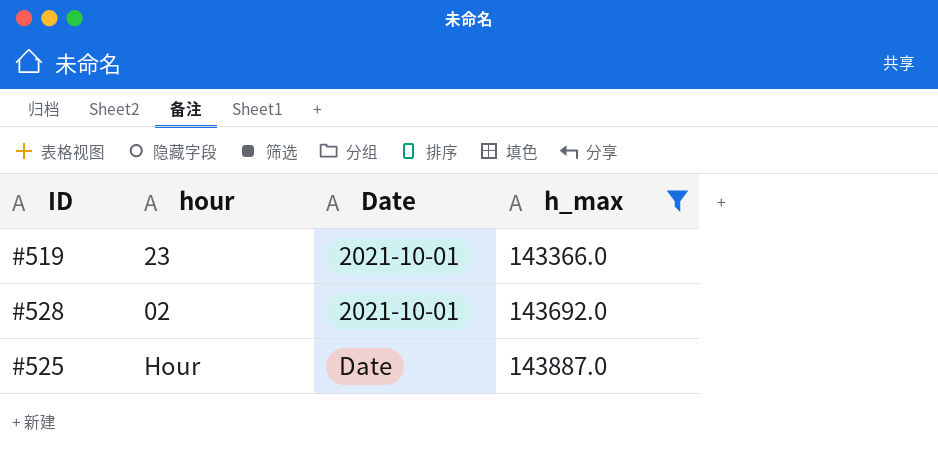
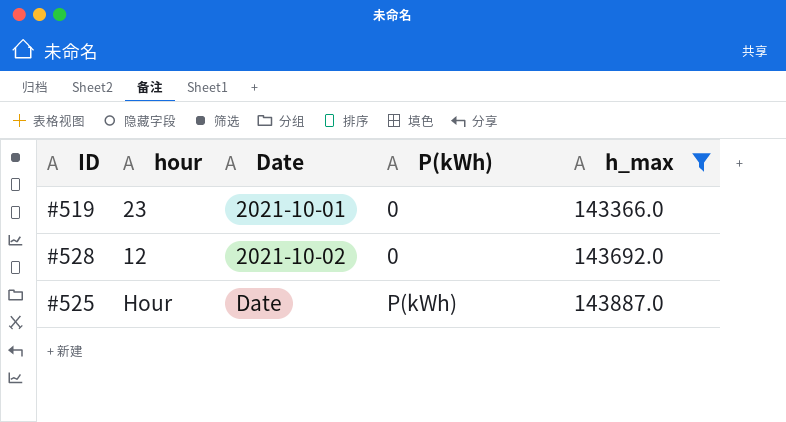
column P(kWh) | position: none -> 4
#528 | hour: 02 -> 12
#528 | Date: 2021-10-01 -> 2021-10-02

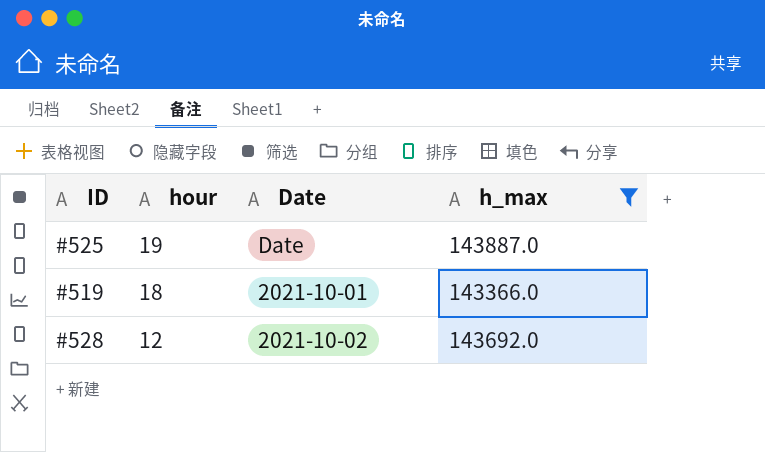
row order: Date ascending -> hour descending
column P(kWh) | position: 4 -> none
#525 | hour: Hour -> 19
#519 | hour: 23 -> 18

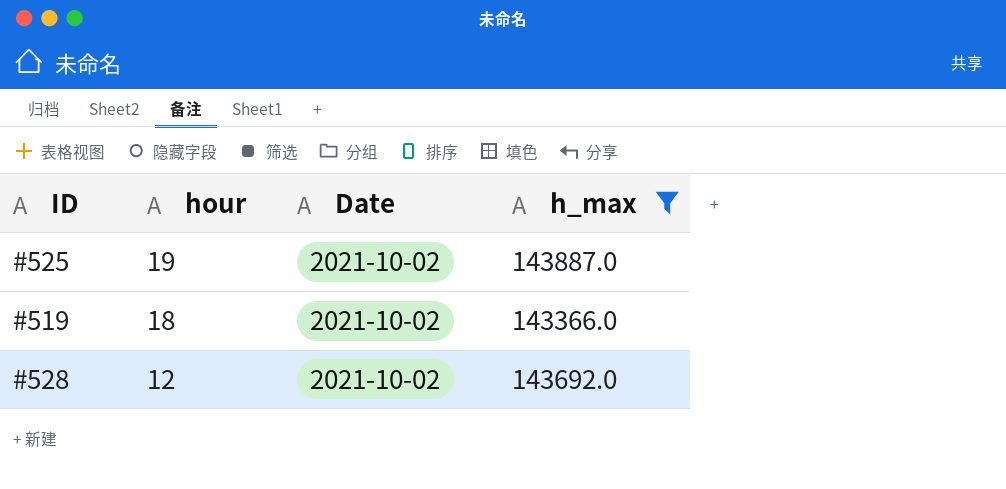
#525 | Date: Date -> 2021-10-02
#519 | Date: 2021-10-01 -> 2021-10-02

